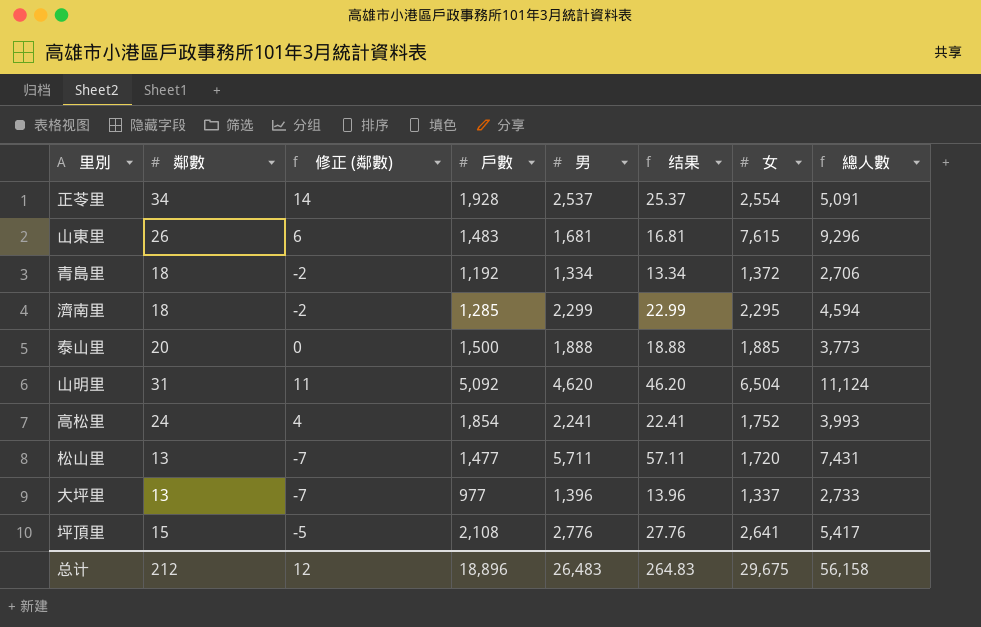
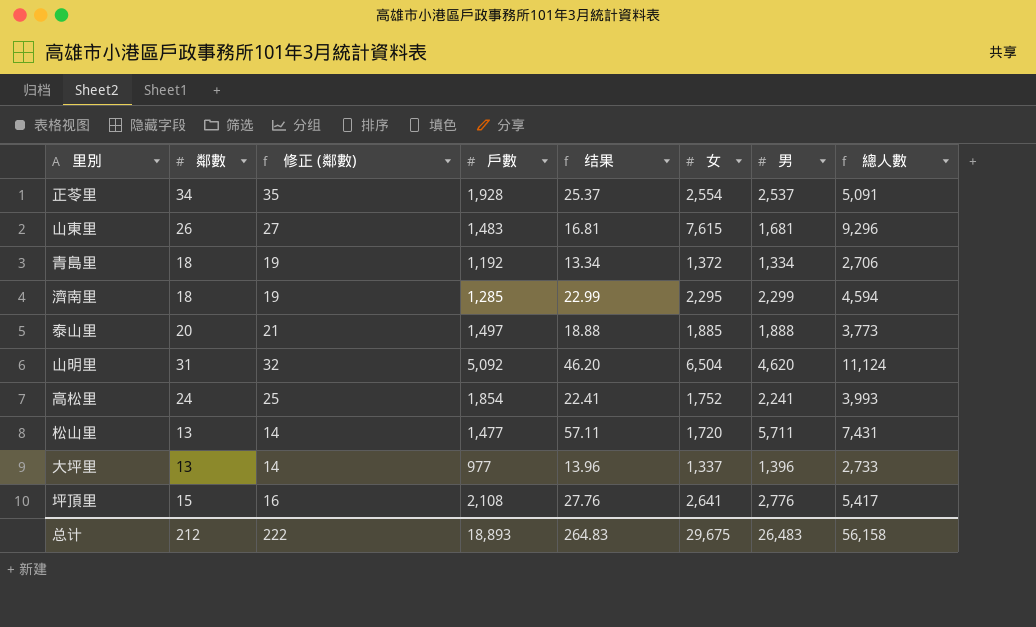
column 修正 (鄰數) | formula: [鄰數] - 20 -> [鄰數] + 1
column 男 | position: 5 -> 7
泰山里 | 戶數: 1,500 -> 1,497
总计 | 修正 (鄰數): 12 -> 222
总计 | 戶數: 18,896 -> 18,893

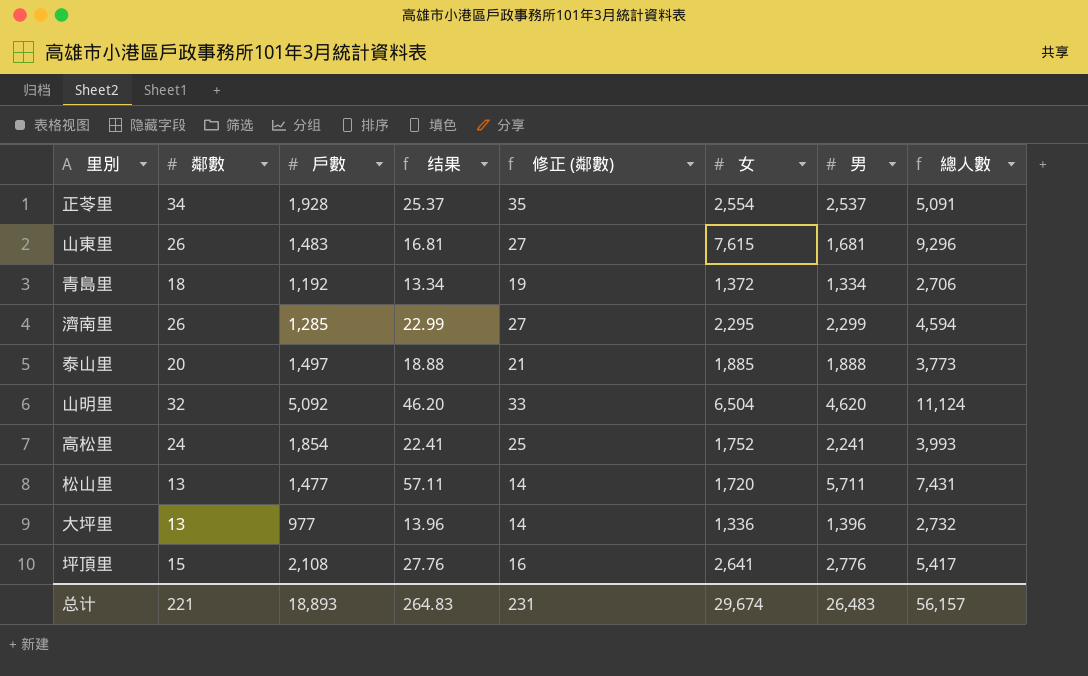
column 修正 (鄰數) | position: 3 -> 5
濟南里 | 鄰數: 18 -> 26
濟南里 | 修正 (鄰數): 19 -> 27
山明里 | 鄰數: 31 -> 32
山明里 | 修正 (鄰數): 32 -> 33
大坪里 | 女: 1,337 -> 1,336
大坪里 | 總人數: 2,733 -> 2,732
总计 | 鄰數: 212 -> 221
总计 | 修正 (鄰數): 222 -> 231
总计 | 女: 29,675 -> 29,674
总计 | 總人數: 56,158 -> 56,157

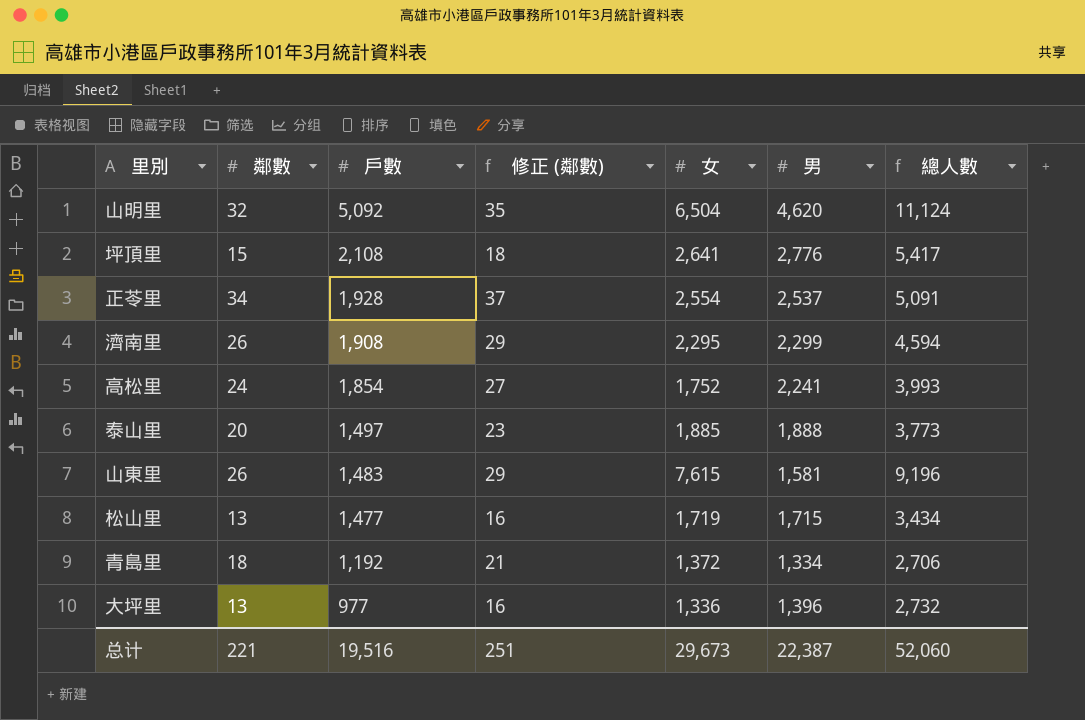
row order: none -> 戶數 descending
column 结果 | formula: [男] * 0.01 -> none
column 修正 (鄰數) | formula: [鄰數] + 1 -> [鄰數] + 3
濟南里 | 戶數: 1,285 -> 1,908
山東里 | 男: 1,681 -> 1,581
山東里 | 總人數: 9,296 -> 9,196
松山里 | 女: 1,720 -> 1,719
松山里 | 男: 5,711 -> 1,715
松山里 | 總人數: 7,431 -> 3,434
总计 | 戶數: 18,893 -> 19,516
总计 | 修正 (鄰數): 231 -> 251
总计 | 女: 29,674 -> 29,673
总计 | 男: 26,483 -> 22,387
总计 | 總人數: 56,157 -> 52,060

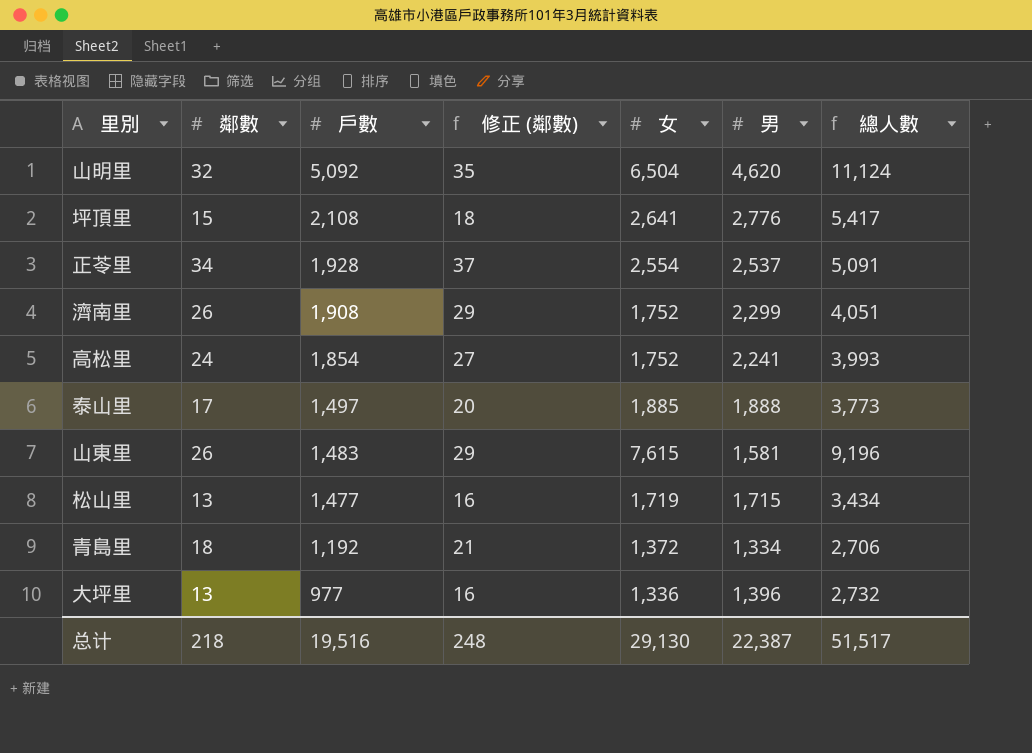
濟南里 | 女: 2,295 -> 1,752
濟南里 | 總人數: 4,594 -> 4,051
泰山里 | 鄰數: 20 -> 17
泰山里 | 修正 (鄰數): 23 -> 20
总计 | 鄰數: 221 -> 218
总计 | 修正 (鄰數): 251 -> 248
总计 | 女: 29,673 -> 29,130
总计 | 總人數: 52,060 -> 51,517

